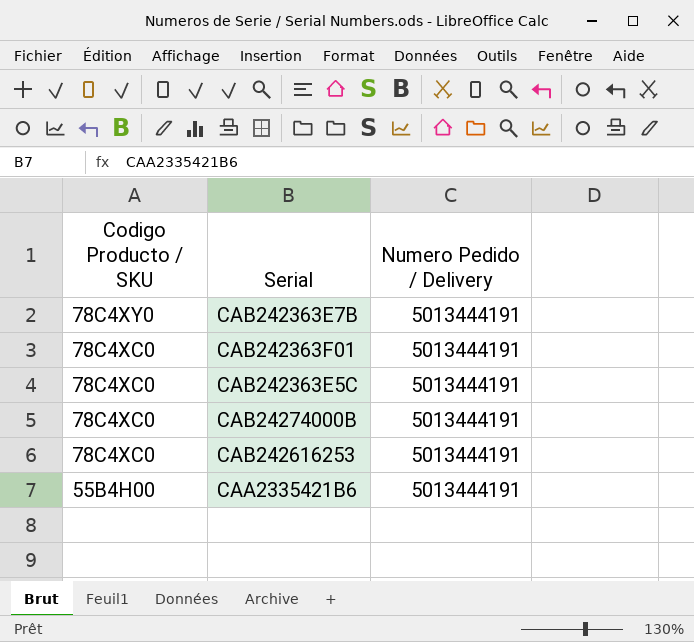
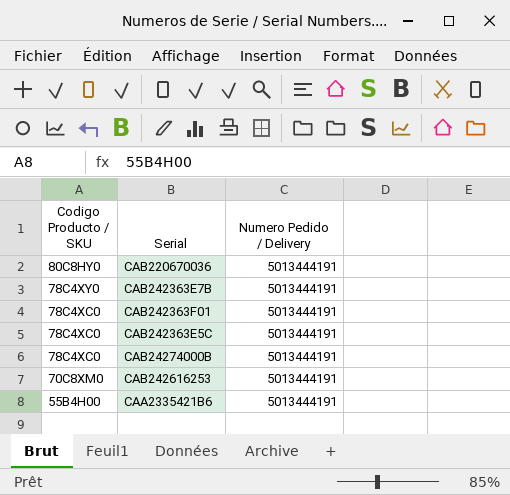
row CAB220670036: none -> 80C8HY0 | 5013444191
CAB242616253 | Codigo Producto / SKU: 78C4XC0 -> 70C8XM0

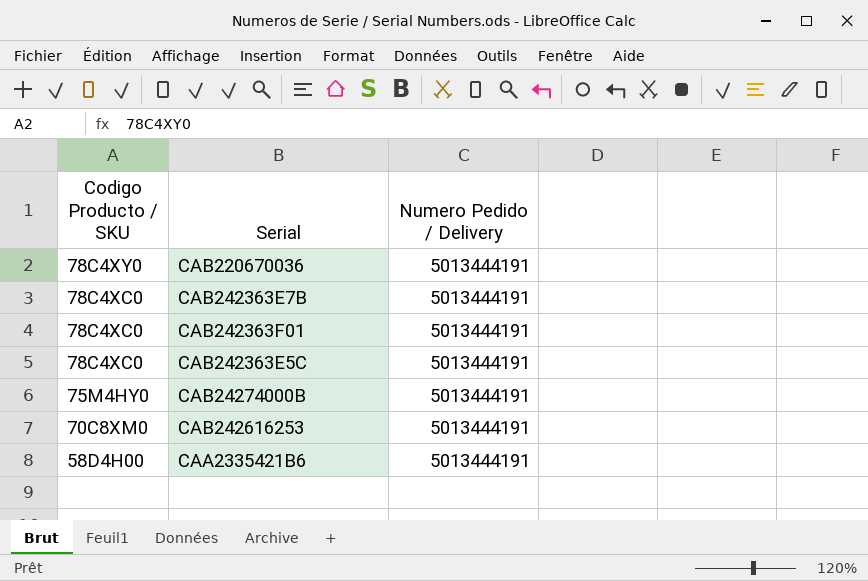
CAB220670036 | Codigo Producto / SKU: 80C8HY0 -> 78C4XY0
CAB242363E7B | Codigo Producto / SKU: 78C4XY0 -> 78C4XC0
CAB24274000B | Codigo Producto / SKU: 78C4XC0 -> 75M4HY0
CAA2335421B6 | Codigo Producto / SKU: 55B4H00 -> 58D4H00

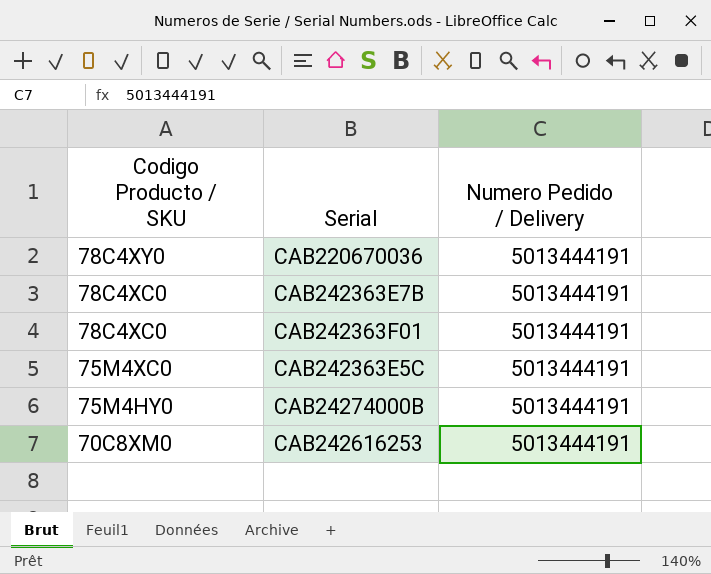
row CAA2335421B6: 58D4H00 | 5013444191 -> none
CAB242363E5C | Codigo Producto / SKU: 78C4XC0 -> 75M4XC0

